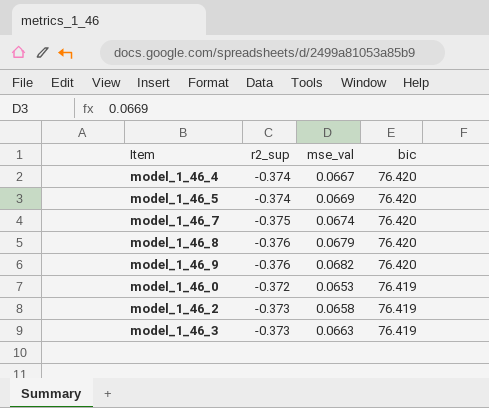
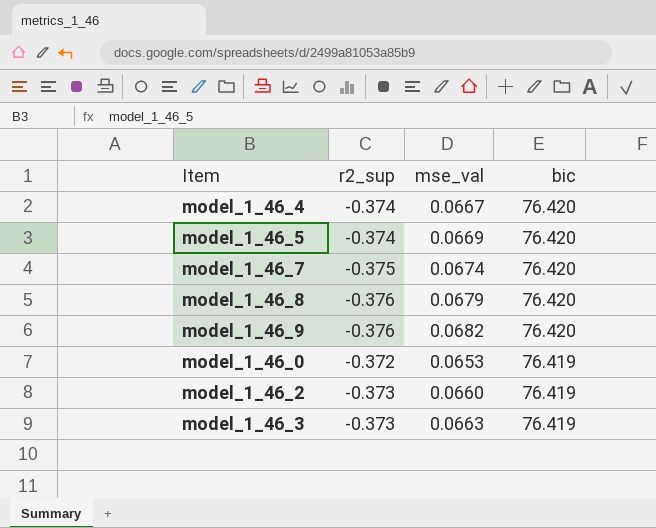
model_1_46_2 | mse_val: 0.0658 -> 0.0660

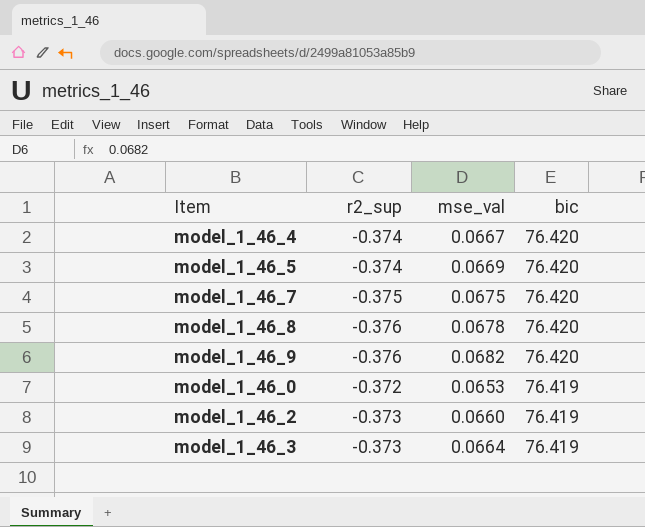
model_1_46_7 | mse_val: 0.0674 -> 0.0675
model_1_46_8 | mse_val: 0.0679 -> 0.0678
model_1_46_3 | mse_val: 0.0663 -> 0.0664

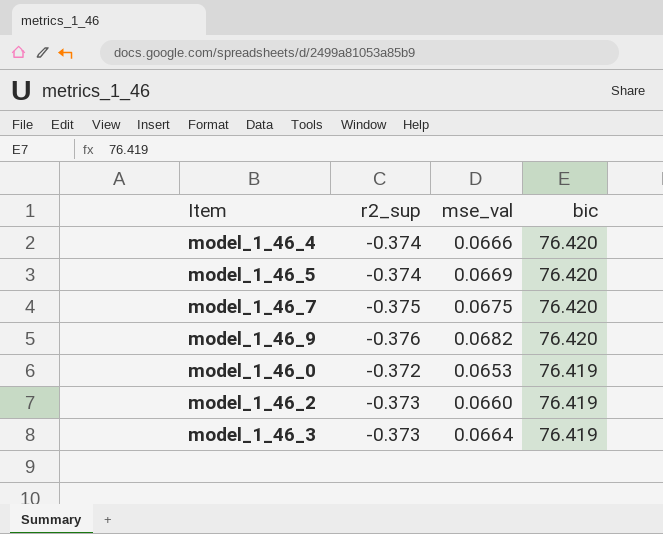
row model_1_46_8: -0.376 | 0.0678 | 76.420 -> none
model_1_46_4 | mse_val: 0.0667 -> 0.0666

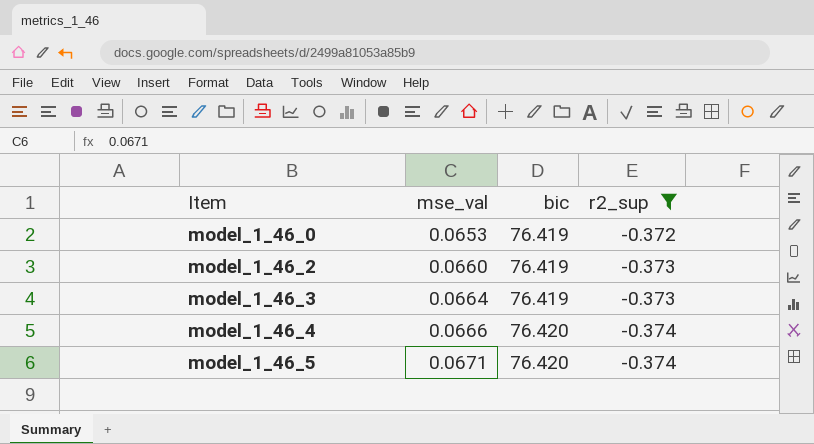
filter: none -> r2_sup >= -0.374
row order: bic descending -> Item ascending
column r2_sup | position: 2 -> 4
model_1_46_5 | mse_val: 0.0669 -> 0.0671

